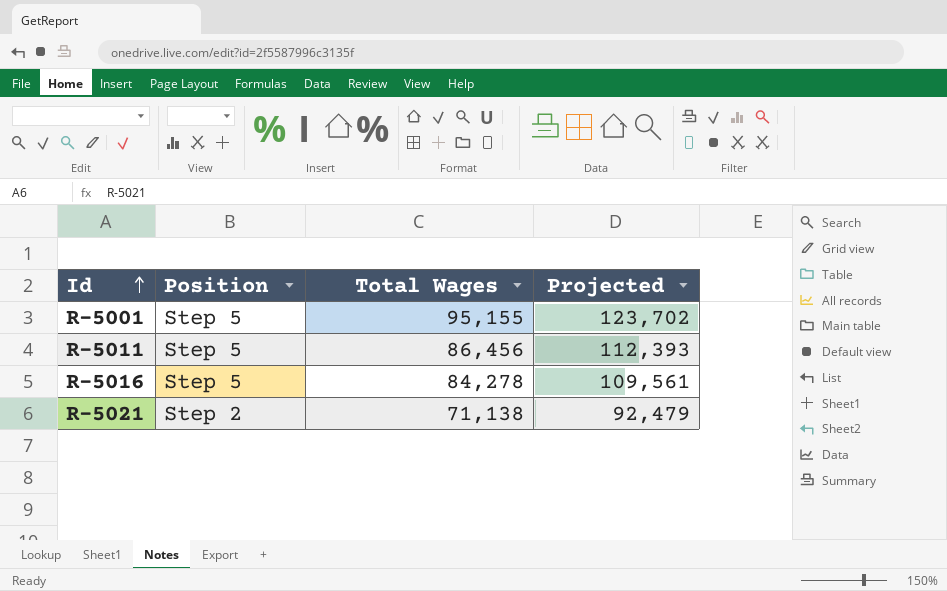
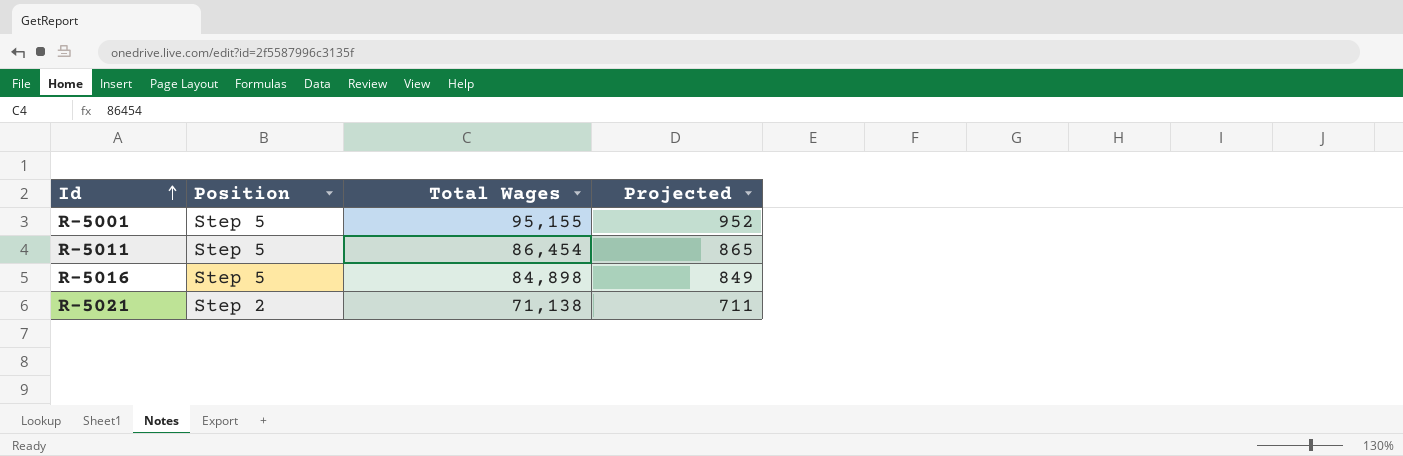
column Projected | formula: [Total Wages] * 1.3 -> [Total Wages] * 0.01
R-5011 | Total Wages: 86,456 -> 86,454
R-5016 | Total Wages: 84,278 -> 84,898

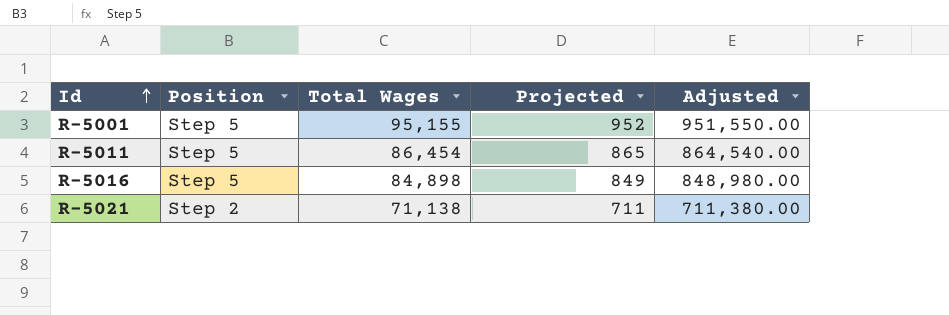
column Adjusted | formula: none -> [Total Wages] * 10

